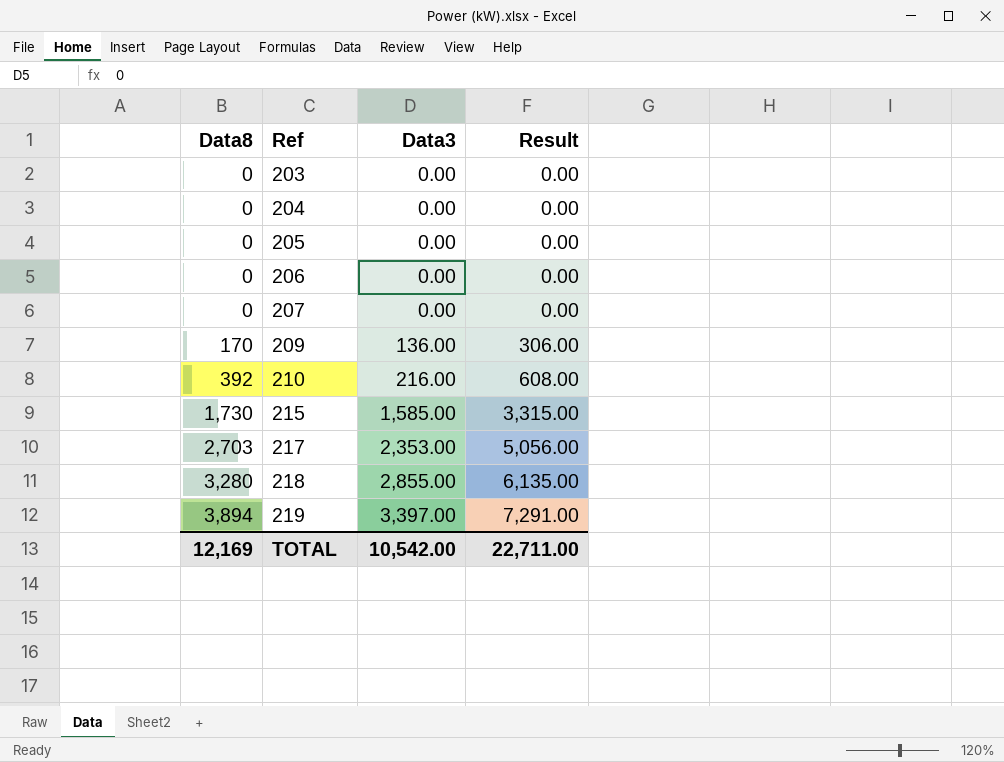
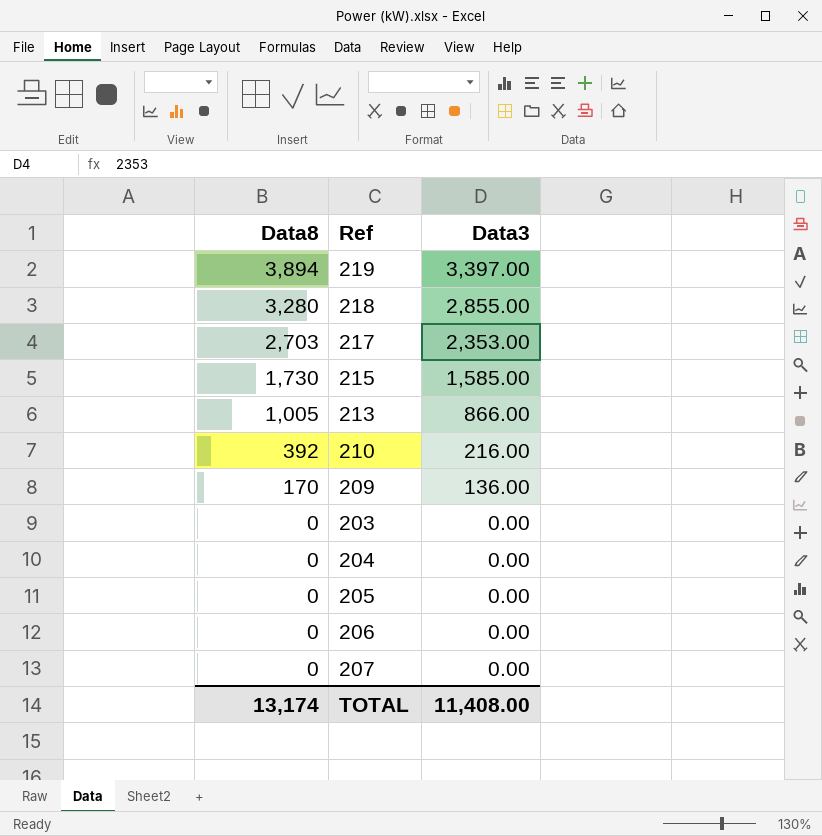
row order: Data8 ascending -> Data8 descending
column Result | formula: [Data8] + [Data3] -> none
row 213: none -> 1,005 | 866.00
TOTAL | Data8: 12,169 -> 13,174
TOTAL | Data3: 10,542.00 -> 11,408.00

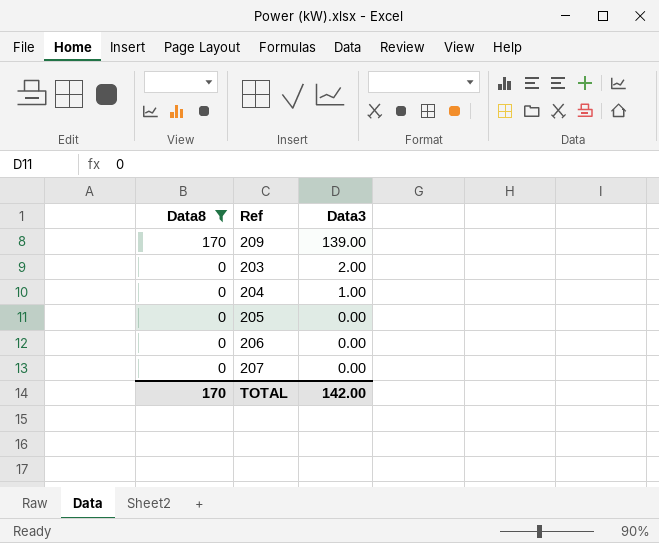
filter: none -> Data8 <= 170
209 | Data3: 136.00 -> 139.00
203 | Data3: 0.00 -> 2.00
204 | Data3: 0.00 -> 1.00
TOTAL | Data8: 13,174 -> 170
TOTAL | Data3: 11,408.00 -> 142.00

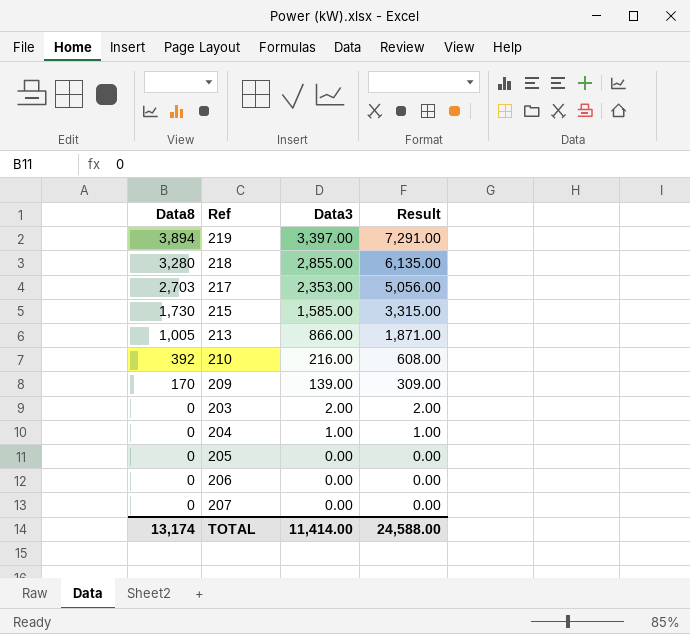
filter: Data8 <= 170 -> none
column Result | formula: none -> [Data8] + [Data3]
TOTAL | Data8: 170 -> 13,174
TOTAL | Data3: 142.00 -> 11,414.00

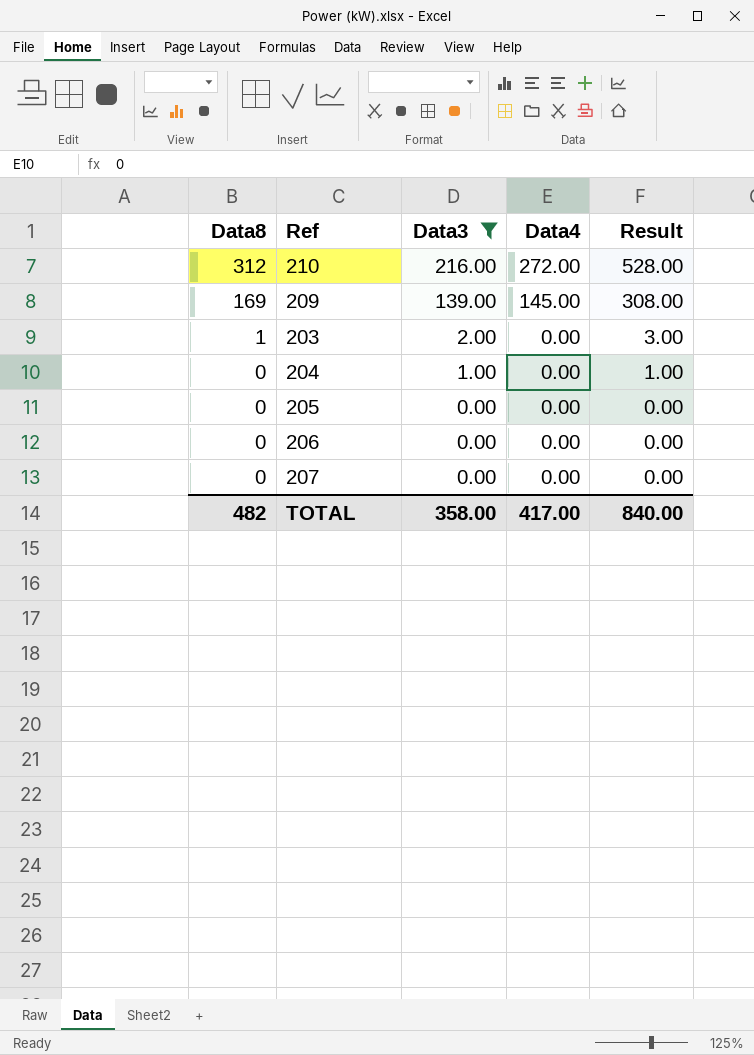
filter: none -> Data3 <= 216.00
column Data4 | position: none -> 4
210 | Data8: 392 -> 312
210 | Result: 608.00 -> 528.00
209 | Data8: 170 -> 169
209 | Result: 309.00 -> 308.00
203 | Data8: 0 -> 1
203 | Result: 2.00 -> 3.00
TOTAL | Data8: 13,174 -> 482
TOTAL | Data3: 11,414.00 -> 358.00
TOTAL | Result: 24,588.00 -> 840.00

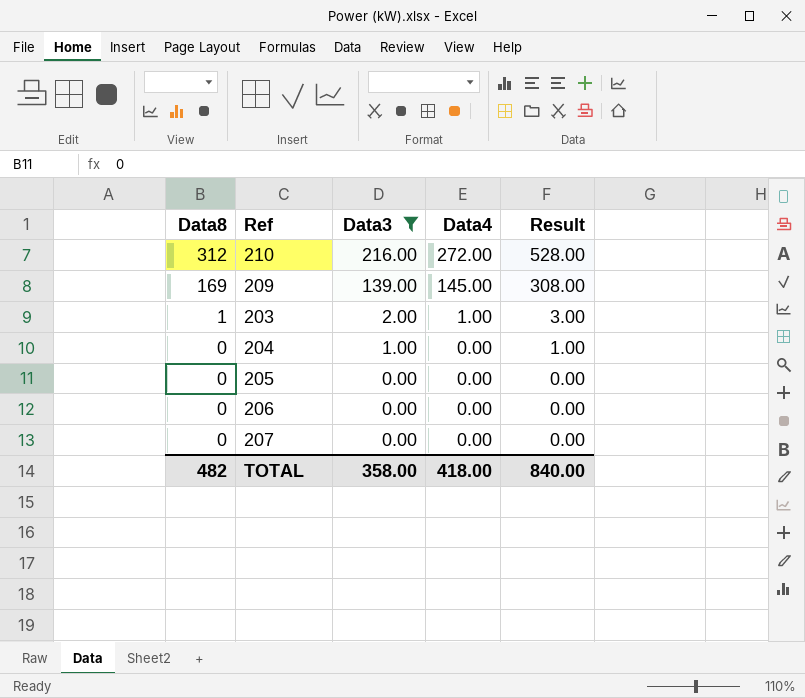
203 | Data4: 0.00 -> 1.00
TOTAL | Data4: 417.00 -> 418.00

